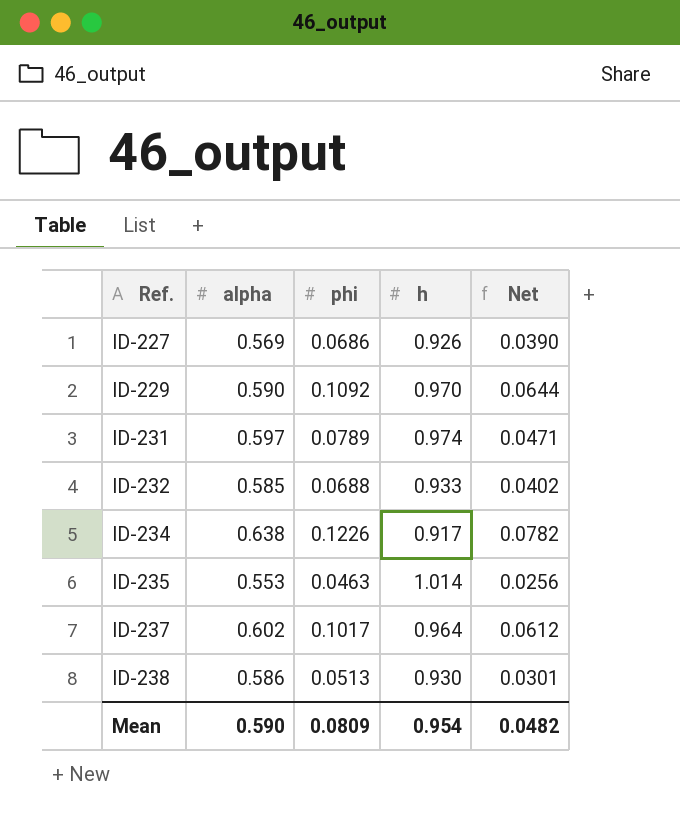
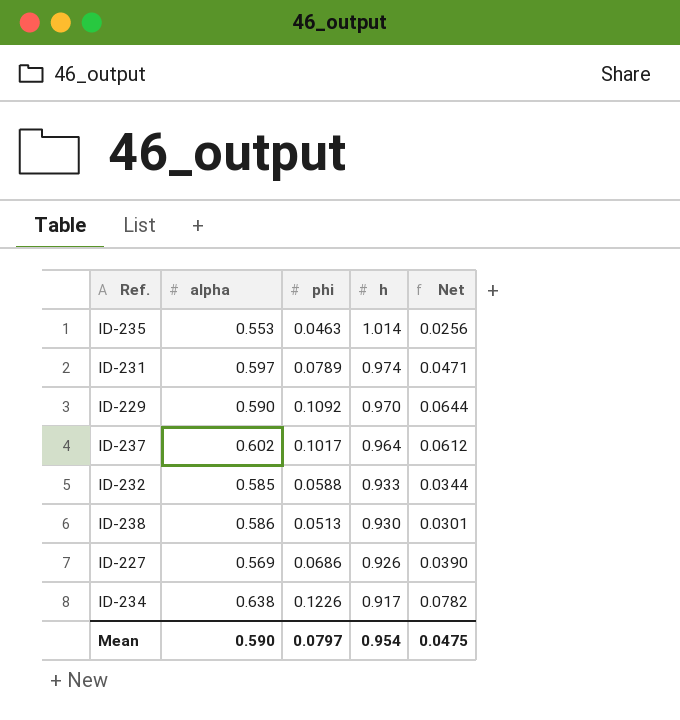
row order: Ref. ascending -> h descending
ID-232 | phi: 0.0688 -> 0.0588
ID-232 | Net: 0.0402 -> 0.0344
Mean | phi: 0.0809 -> 0.0797
Mean | Net: 0.0482 -> 0.0475

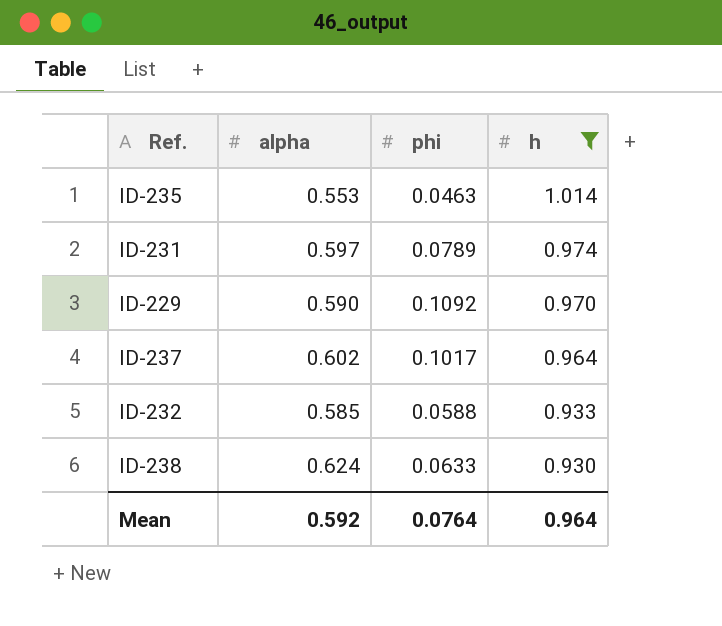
filter: none -> h >= 0.930
column Net | formula: [alpha] * [phi] -> none
ID-238 | alpha: 0.586 -> 0.624
ID-238 | phi: 0.0513 -> 0.0633
Mean | alpha: 0.590 -> 0.592
Mean | phi: 0.0797 -> 0.0764
Mean | h: 0.954 -> 0.964

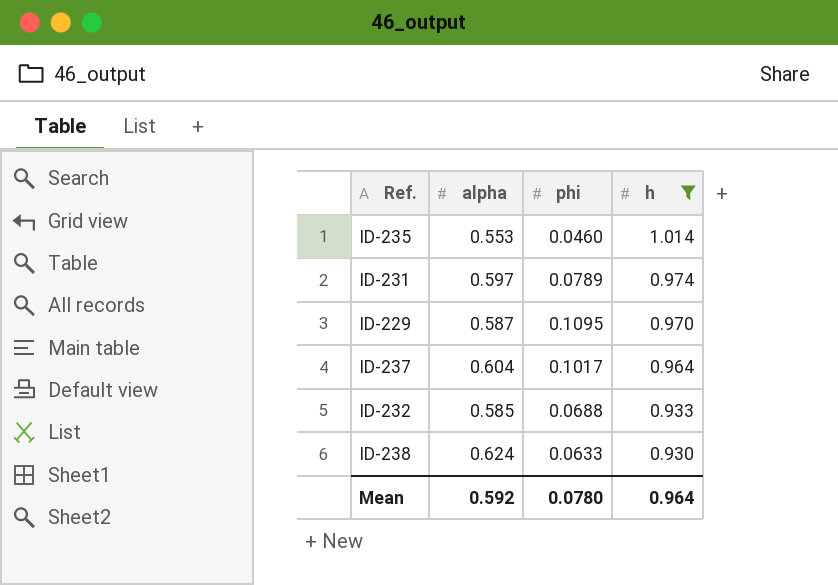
ID-235 | phi: 0.0463 -> 0.0460
ID-229 | alpha: 0.590 -> 0.587
ID-229 | phi: 0.1092 -> 0.1095
ID-237 | alpha: 0.602 -> 0.604
ID-232 | phi: 0.0588 -> 0.0688
Mean | phi: 0.0764 -> 0.0780

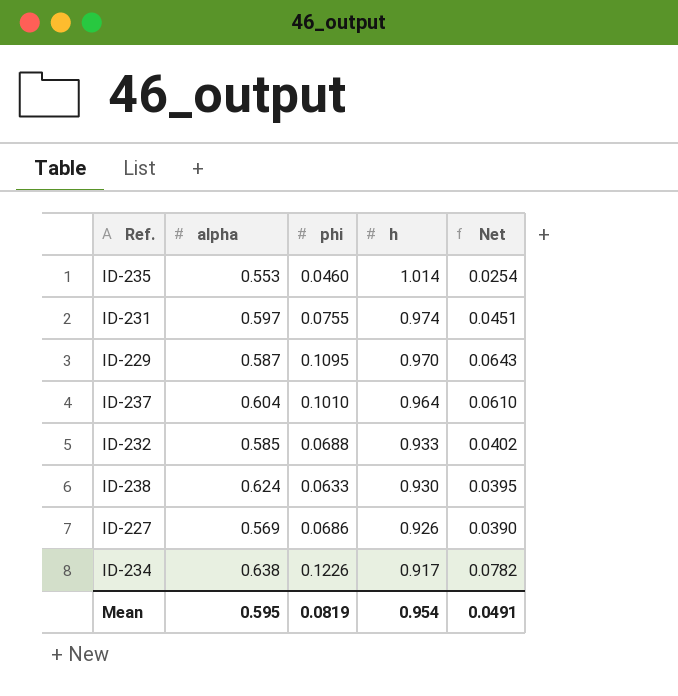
filter: h >= 0.930 -> none
column Net | formula: none -> [alpha] * [phi]
ID-231 | phi: 0.0789 -> 0.0755
ID-237 | phi: 0.1017 -> 0.1010
Mean | alpha: 0.592 -> 0.595
Mean | phi: 0.0780 -> 0.0819
Mean | h: 0.964 -> 0.954

